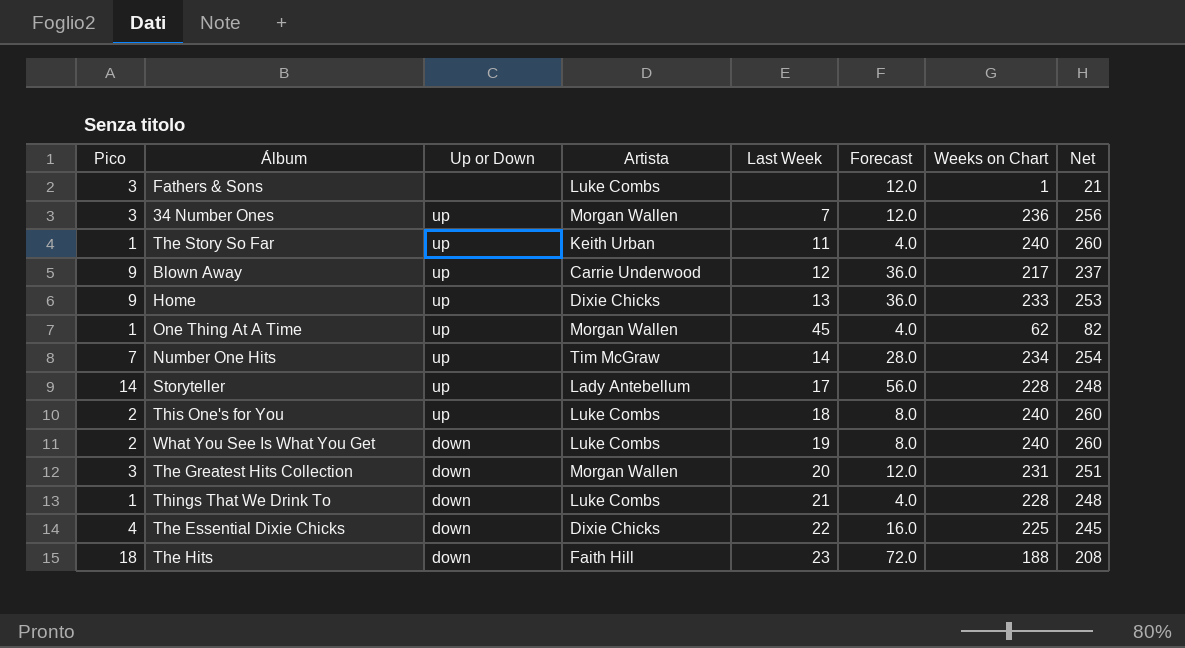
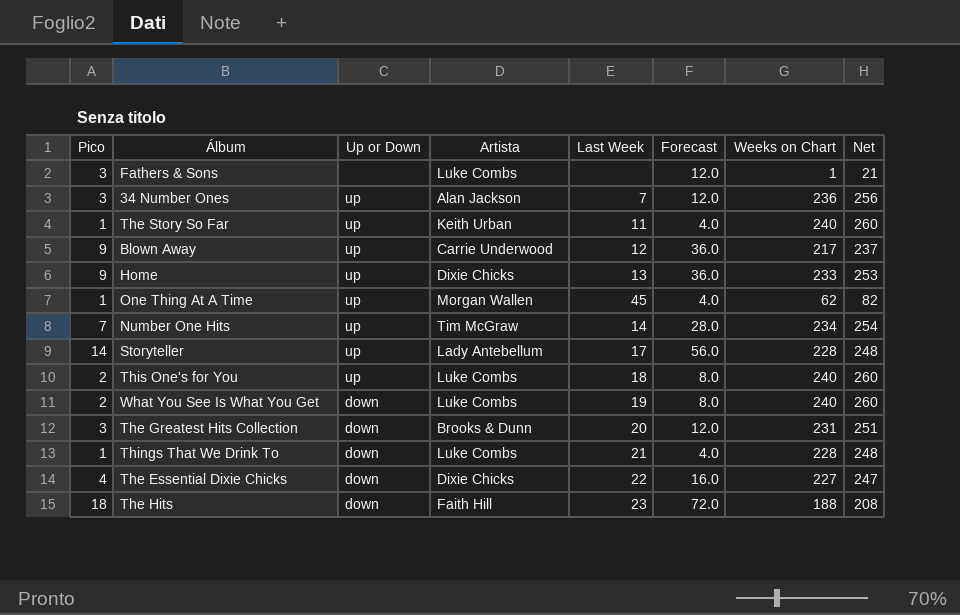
34 Number Ones | Artista: Morgan Wallen -> Alan Jackson
The Greatest Hits Collection | Artista: Morgan Wallen -> Brooks & Dunn
The Essential Dixie Chicks | Weeks on Chart: 225 -> 227
The Essential Dixie Chicks | Net: 245 -> 247

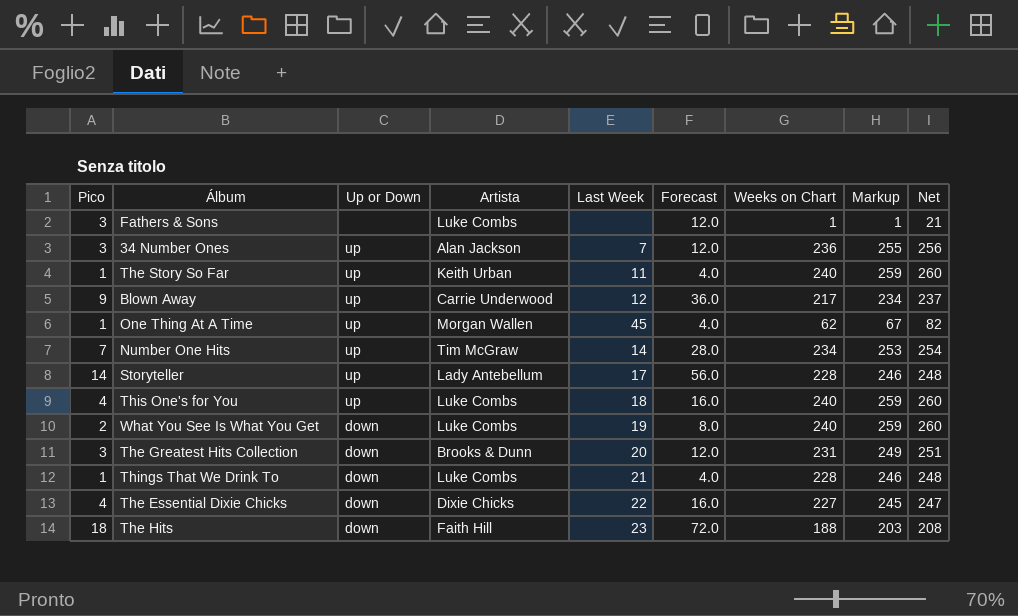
column Markup | formula: none -> [Weeks on Chart] * 1.08
row Home: 9 | up | Dixie Chicks | 13 | 36.0 | 233 | 253 -> none
This One's for You | Pico: 2 -> 4
This One's for You | Forecast: 8.0 -> 16.0

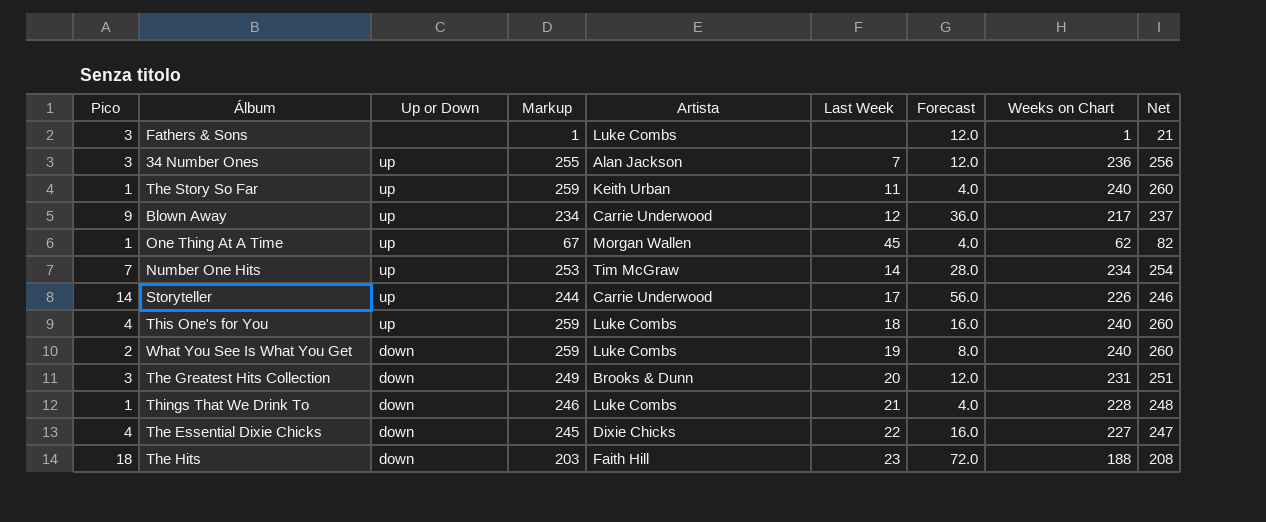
column Markup | position: 8 -> 4
Storyteller | Markup: 246 -> 244
Storyteller | Artista: Lady Antebellum -> Carrie Underwood
Storyteller | Weeks on Chart: 228 -> 226
Storyteller | Net: 248 -> 246

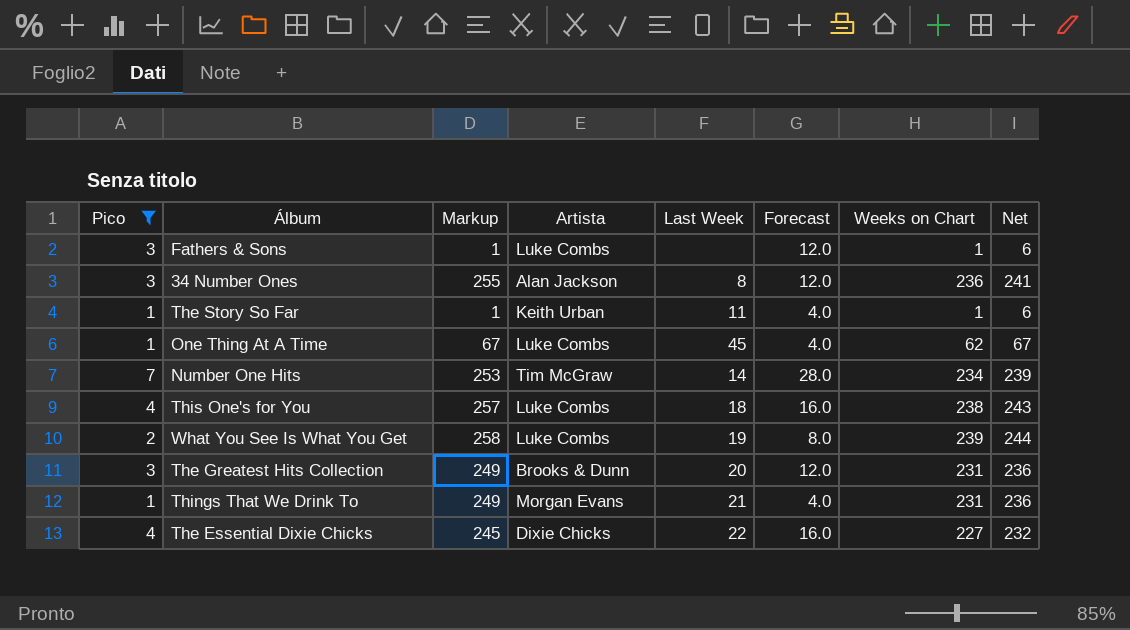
filter: none -> Pico <= 7
column Up or Down | position: 3 -> none
column Net | formula: [Weeks on Chart] + 20 -> [Weeks on Chart] + 5
34 Number Ones | Last Week: 7 -> 8
The Story So Far | Markup: 259 -> 1
The Story So Far | Weeks on Chart: 240 -> 1
One Thing At A Time | Artista: Morgan Wallen -> Luke Combs
This One's for You | Markup: 259 -> 257
This One's for You | Weeks on Chart: 240 -> 238
What You See Is What You Get | Markup: 259 -> 258
What You See Is What You Get | Weeks on Chart: 240 -> 239
Things That We Drink To | Markup: 246 -> 249
Things That We Drink To | Artista: Luke Combs -> Morgan Evans
Things That We Drink To | Weeks on Chart: 228 -> 231

